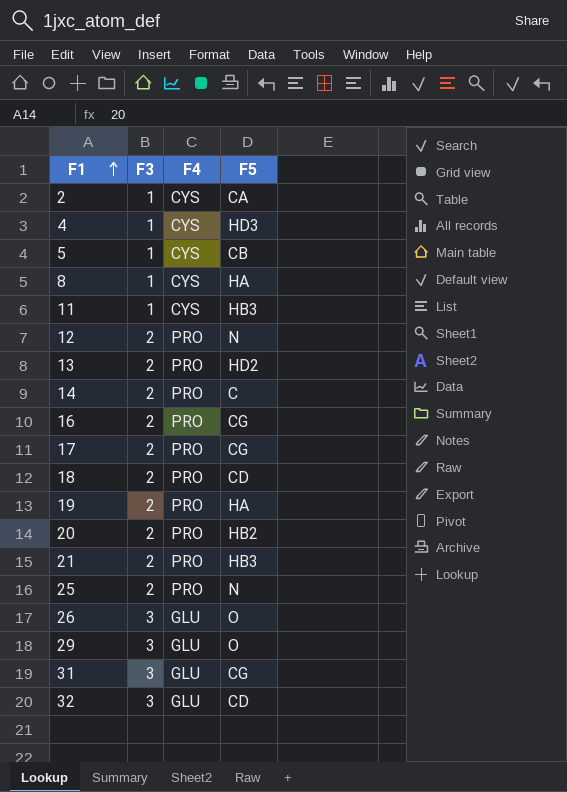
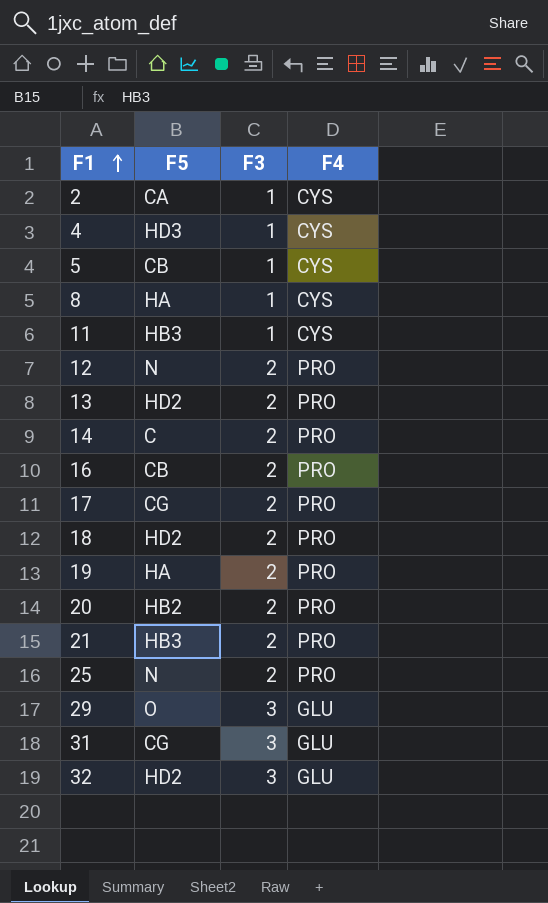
column F5 | position: 4 -> 2
row 26: 3 | GLU | O -> none
16 | F5: CG -> CB
18 | F5: CD -> HD2
32 | F5: CD -> HD2

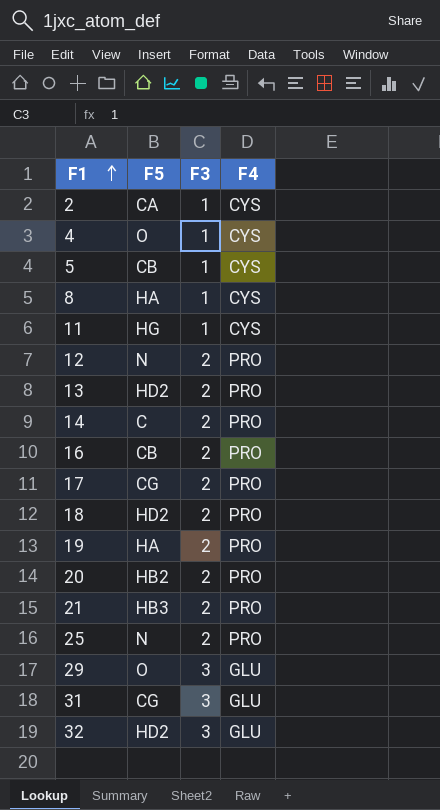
4 | F5: HD3 -> O
11 | F5: HB3 -> HG

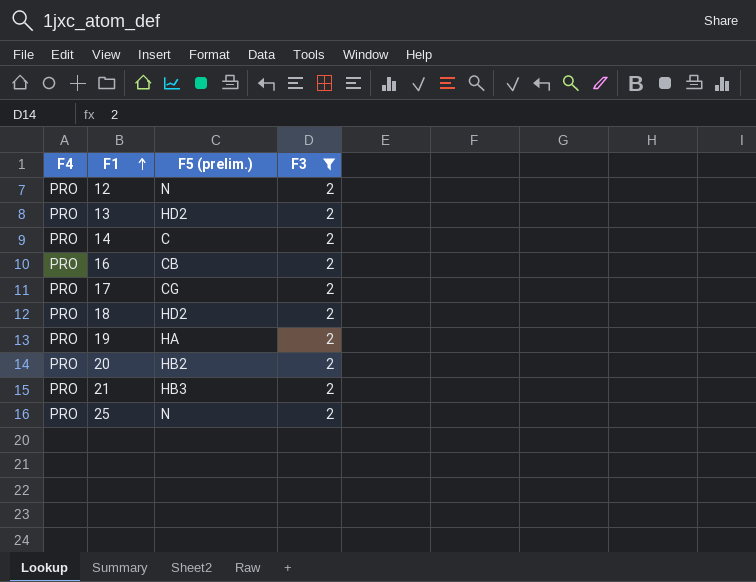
filter: none -> F3 = 2
column F4 | position: 4 -> 1
column name: F5 -> F5 (prelim.)

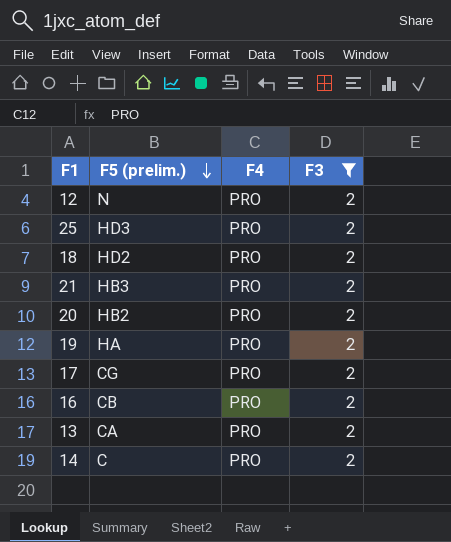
row order: F1 ascending -> F5 (prelim.) descending
column F4 | position: 1 -> 3
25 | F5 (prelim.): N -> HD3
13 | F5 (prelim.): HD2 -> CA

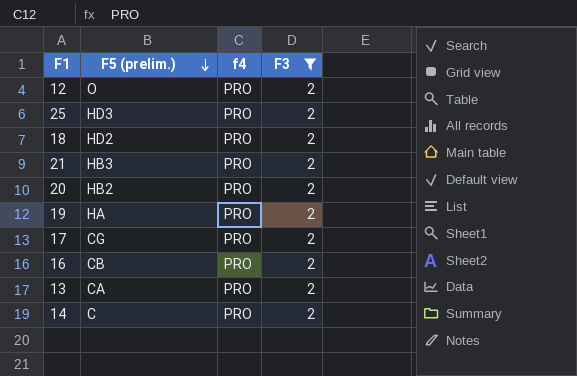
column name: F4 -> f4
12 | F5 (prelim.): N -> O

